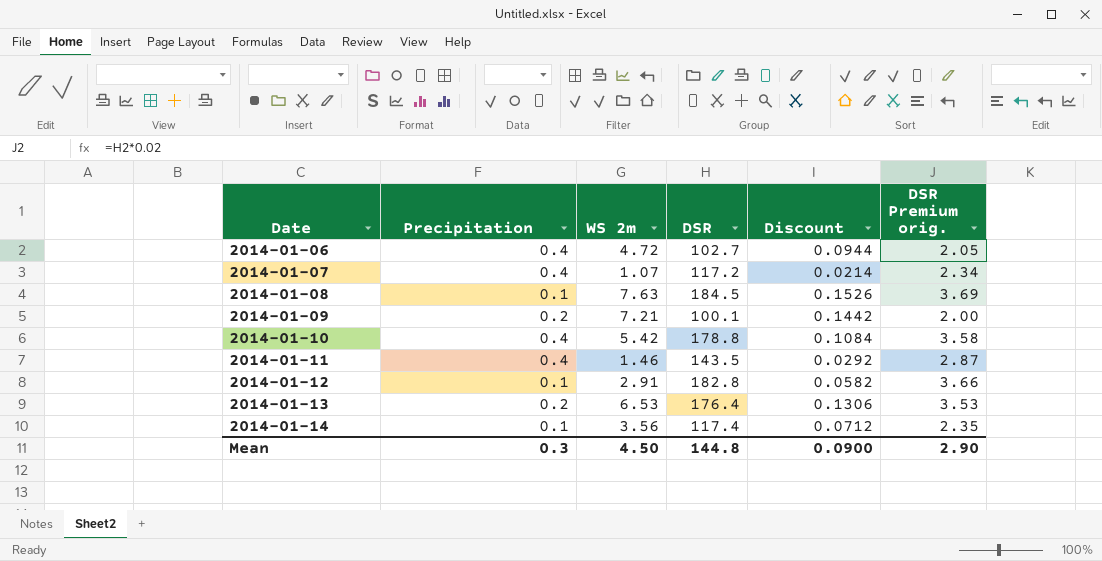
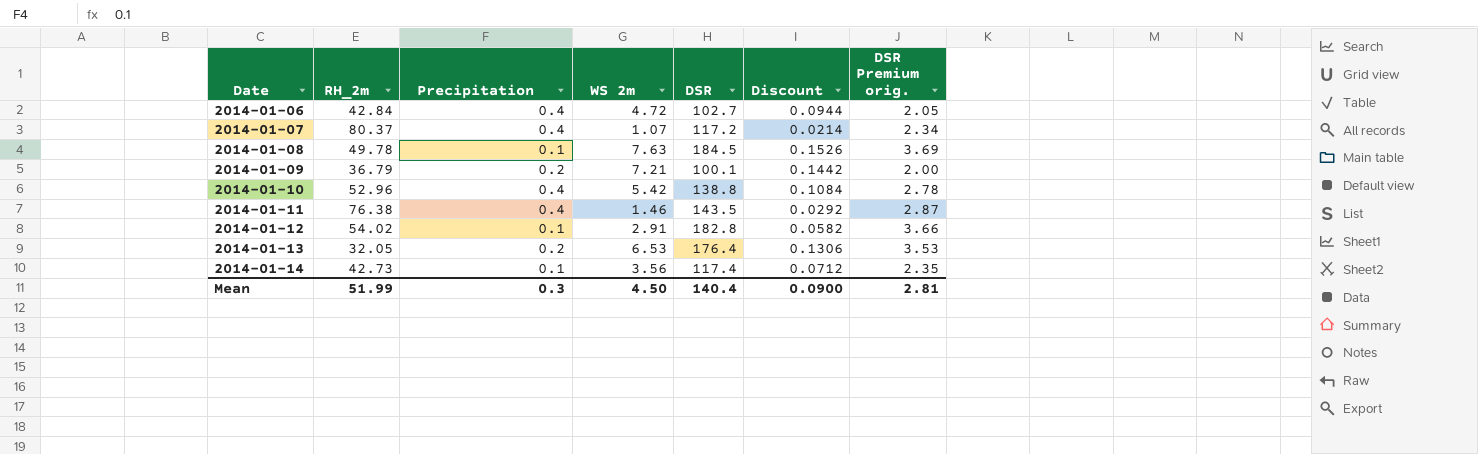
column RH_2m | position: none -> 2
2014-01-10 | DSR: 178.8 -> 138.8
2014-01-10 | DSR Premium orig.: 3.58 -> 2.78
Mean | DSR: 144.8 -> 140.4
Mean | DSR Premium orig.: 2.90 -> 2.81

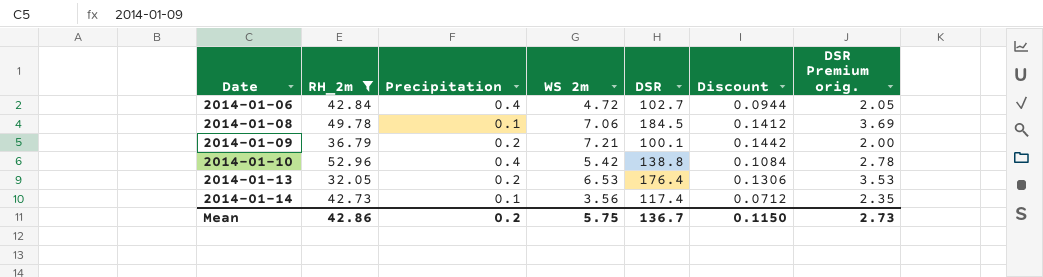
filter: none -> RH_2m <= 52.96
2014-01-08 | WS 2m: 7.63 -> 7.06
2014-01-08 | Discount: 0.1526 -> 0.1412
Mean | RH_2m: 51.99 -> 42.86
Mean | Precipitation: 0.3 -> 0.2
Mean | WS 2m: 4.50 -> 5.75
Mean | DSR: 140.4 -> 136.7
Mean | Discount: 0.0900 -> 0.1150
Mean | DSR Premium orig.: 2.81 -> 2.73

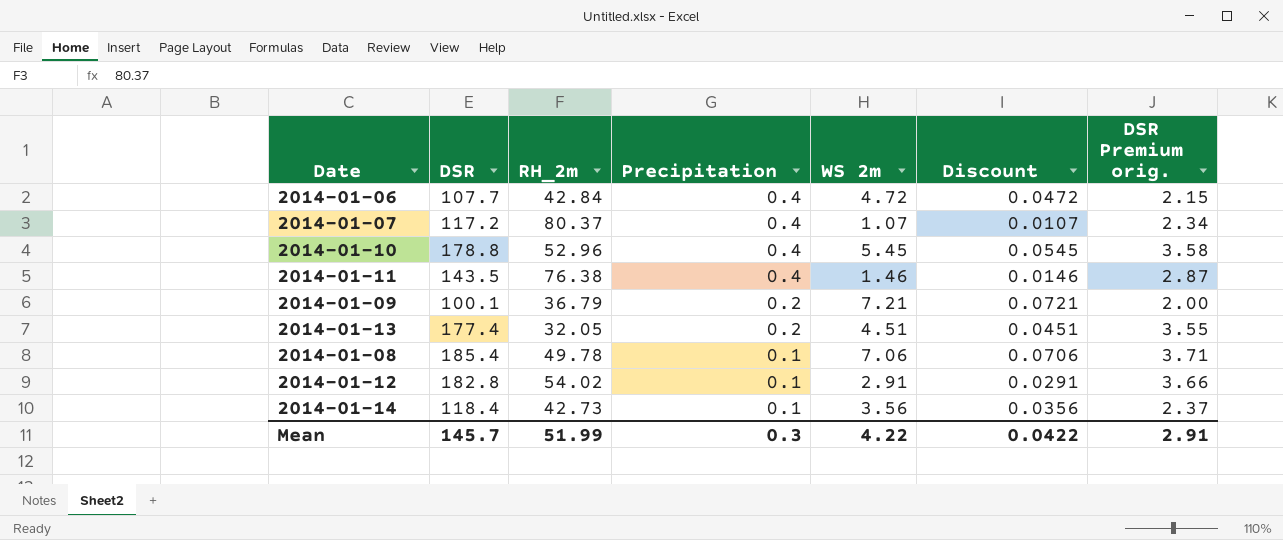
filter: RH_2m <= 52.96 -> none
row order: Date ascending -> Precipitation descending
column DSR | position: 5 -> 2
column Discount | formula: [WS 2m] * 0.02 -> [WS 2m] * 0.01
2014-01-06 | DSR: 102.7 -> 107.7
2014-01-06 | DSR Premium orig.: 2.05 -> 2.15
2014-01-10 | DSR: 138.8 -> 178.8
2014-01-10 | WS 2m: 5.42 -> 5.45
2014-01-10 | DSR Premium orig.: 2.78 -> 3.58
2014-01-13 | DSR: 176.4 -> 177.4
2014-01-13 | WS 2m: 6.53 -> 4.51
2014-01-13 | DSR Premium orig.: 3.53 -> 3.55
2014-01-08 | DSR: 184.5 -> 185.4
2014-01-08 | DSR Premium orig.: 3.69 -> 3.71
2014-01-14 | DSR: 117.4 -> 118.4
2014-01-14 | DSR Premium orig.: 2.35 -> 2.37
Mean | DSR: 136.7 -> 145.7
Mean | RH_2m: 42.86 -> 51.99
Mean | Precipitation: 0.2 -> 0.3
Mean | WS 2m: 5.75 -> 4.22
Mean | Discount: 0.1150 -> 0.0422
Mean | DSR Premium orig.: 2.73 -> 2.91

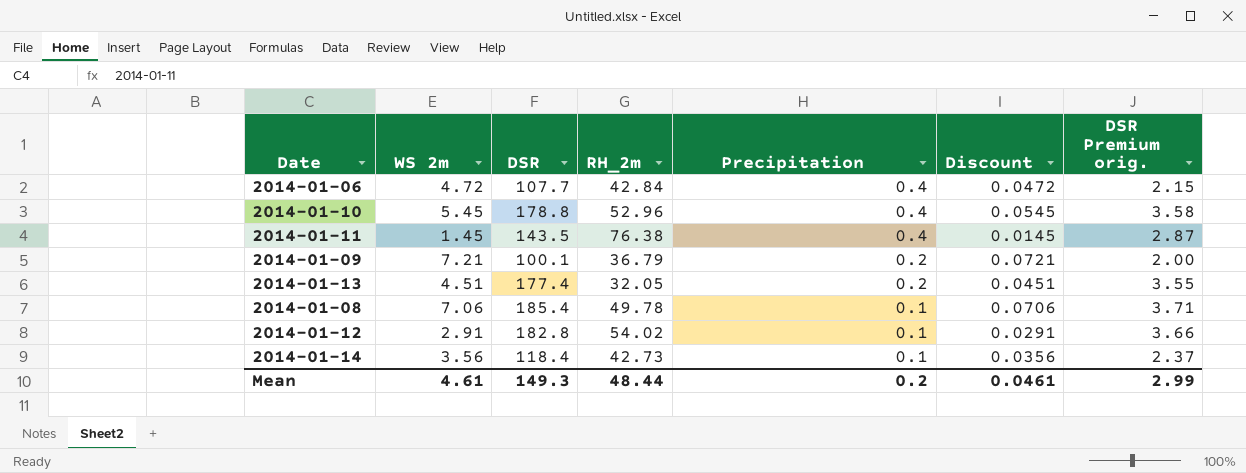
column WS 2m | position: 5 -> 2
row 2014-01-07: 117.2 | 80.37 | 0.4 | 1.07 | 0.0107 | 2.34 -> none
2014-01-11 | WS 2m: 1.46 -> 1.45
2014-01-11 | Discount: 0.0146 -> 0.0145
Mean | WS 2m: 4.22 -> 4.61
Mean | DSR: 145.7 -> 149.3
Mean | RH_2m: 51.99 -> 48.44
Mean | Precipitation: 0.3 -> 0.2
Mean | Discount: 0.0422 -> 0.0461
Mean | DSR Premium orig.: 2.91 -> 2.99

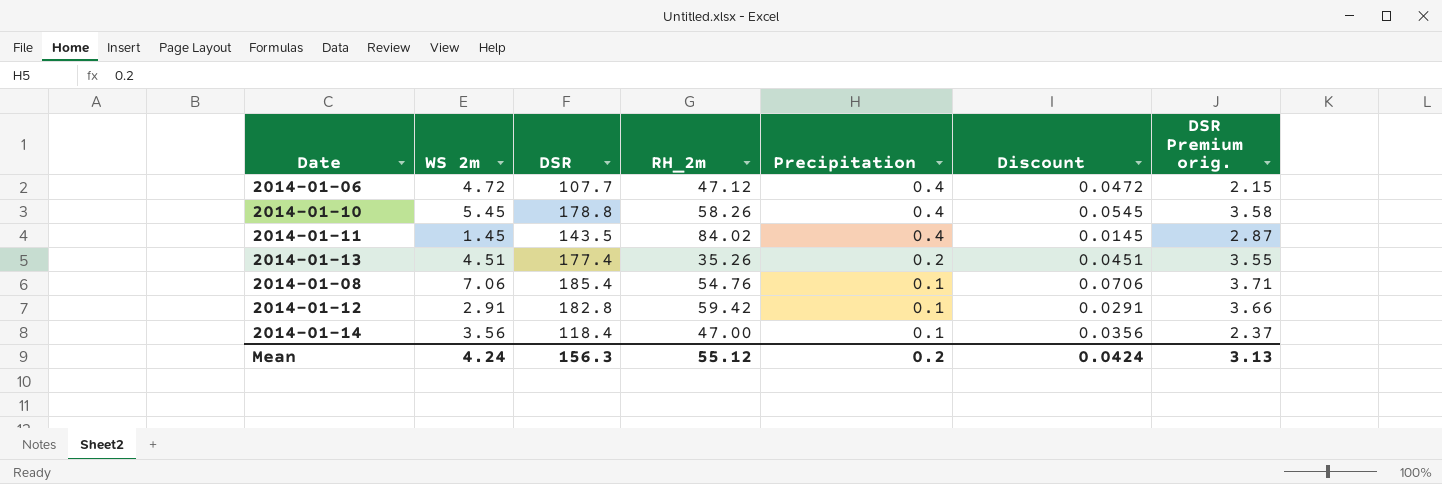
row 2014-01-09: 7.21 | 100.1 | 36.79 | 0.2 | 0.0721 | 2.00 -> none
2014-01-06 | RH_2m: 42.84 -> 47.12
2014-01-10 | RH_2m: 52.96 -> 58.26
2014-01-11 | RH_2m: 76.38 -> 84.02
2014-01-13 | RH_2m: 32.05 -> 35.26
2014-01-08 | RH_2m: 49.78 -> 54.76
2014-01-12 | RH_2m: 54.02 -> 59.42
2014-01-14 | RH_2m: 42.73 -> 47.00
Mean | WS 2m: 4.61 -> 4.24
Mean | DSR: 149.3 -> 156.3
Mean | RH_2m: 48.44 -> 55.12
Mean | Discount: 0.0461 -> 0.0424
Mean | DSR Premium orig.: 2.99 -> 3.13

